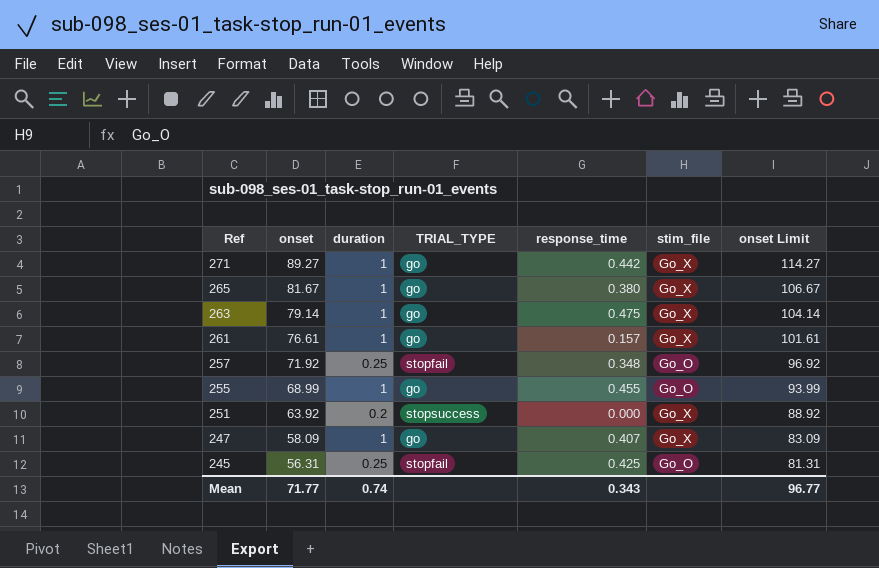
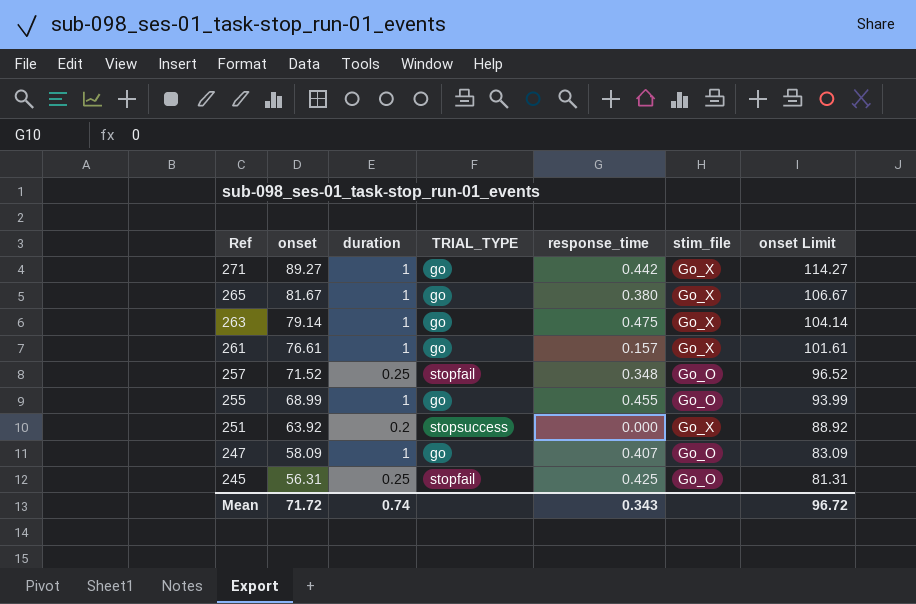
257 | onset: 71.92 -> 71.52
257 | onset Limit: 96.92 -> 96.52
247 | stim_file: Go_X -> Go_O
Mean | onset: 71.77 -> 71.72
Mean | onset Limit: 96.77 -> 96.72

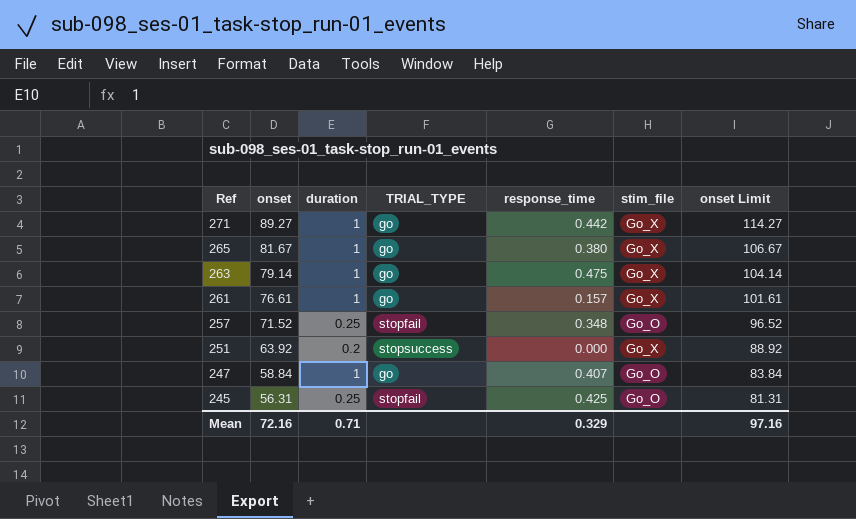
row 255: 68.99 | 1 | go | 0.455 | Go_O | 93.99 -> none
247 | onset: 58.09 -> 58.84
247 | onset Limit: 83.09 -> 83.84
Mean | onset: 71.72 -> 72.16
Mean | duration: 0.74 -> 0.71
Mean | response_time: 0.343 -> 0.329
Mean | onset Limit: 96.72 -> 97.16

